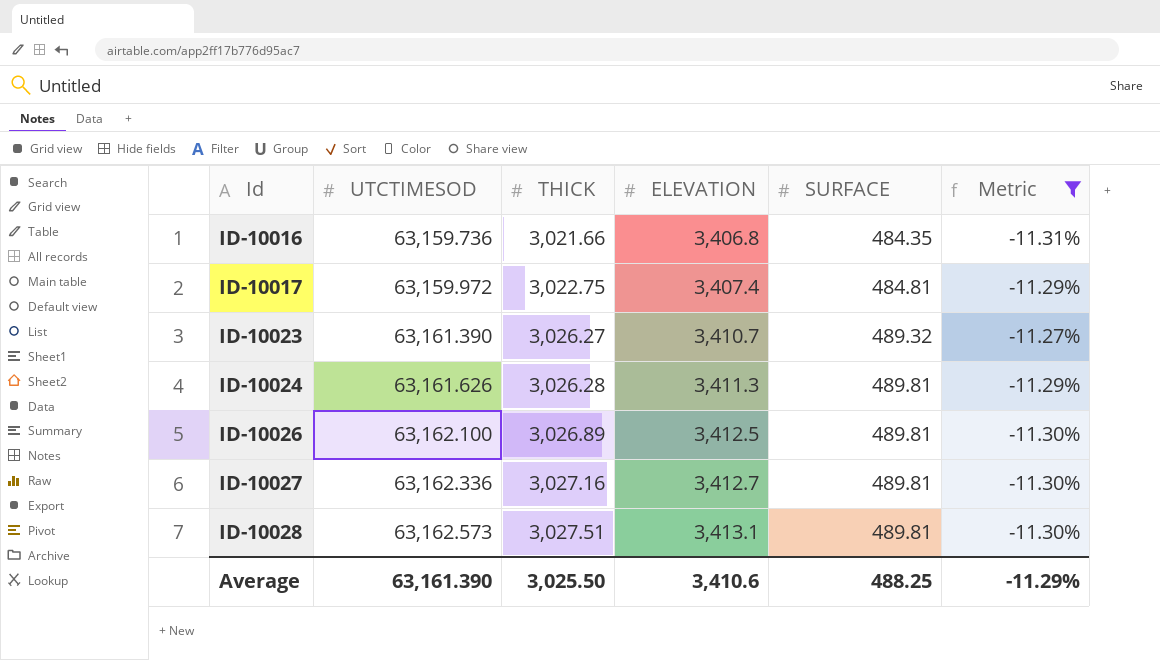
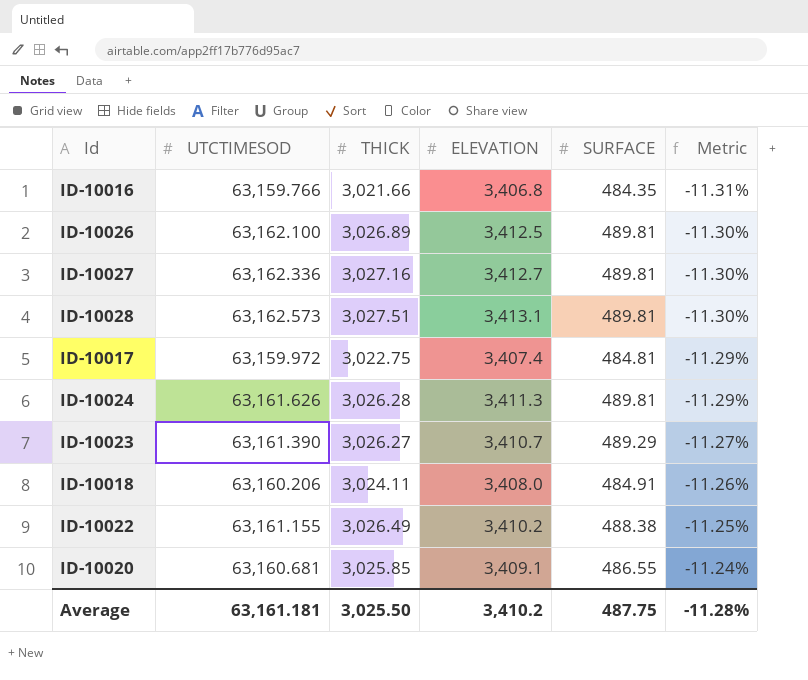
filter: Metric <= -11.27% -> none
row order: Id ascending -> Metric ascending
ID-10016 | UTCTIMESOD: 63,159.736 -> 63,159.766
ID-10023 | SURFACE: 489.32 -> 489.29
Average | UTCTIMESOD: 63,161.390 -> 63,161.181
Average | ELEVATION: 3,410.6 -> 3,410.2
Average | SURFACE: 488.25 -> 487.75
Average | Metric: -11.29% -> -11.28%

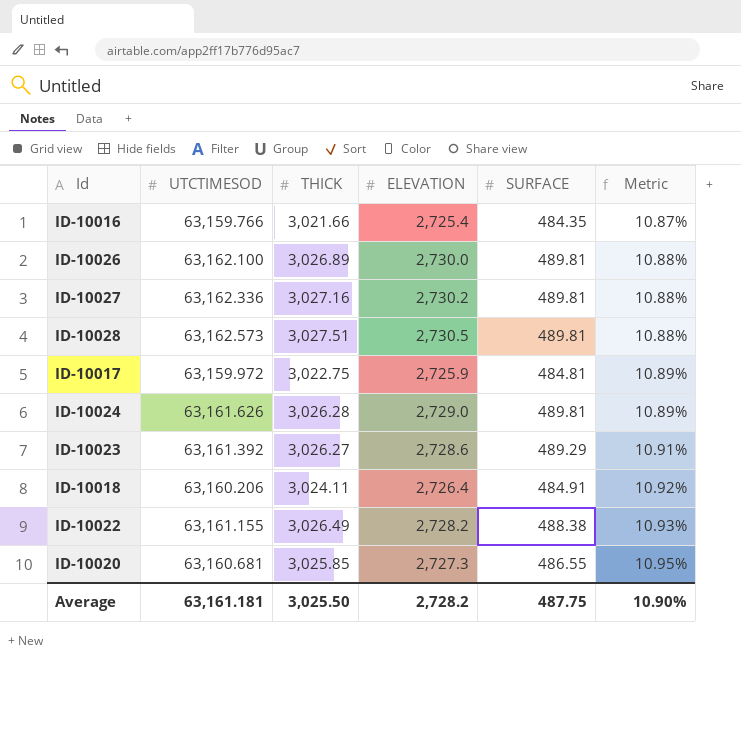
ID-10016 | ELEVATION: 3,406.8 -> 2,725.4
ID-10016 | Metric: -11.31% -> 10.87%
ID-10026 | ELEVATION: 3,412.5 -> 2,730.0
ID-10026 | Metric: -11.30% -> 10.88%
ID-10027 | ELEVATION: 3,412.7 -> 2,730.2
ID-10027 | Metric: -11.30% -> 10.88%
ID-10028 | ELEVATION: 3,413.1 -> 2,730.5
ID-10028 | Metric: -11.30% -> 10.88%
ID-10017 | ELEVATION: 3,407.4 -> 2,725.9
ID-10017 | Metric: -11.29% -> 10.89%
ID-10024 | ELEVATION: 3,411.3 -> 2,729.0
ID-10024 | Metric: -11.29% -> 10.89%
ID-10023 | UTCTIMESOD: 63,161.390 -> 63,161.392
ID-10023 | ELEVATION: 3,410.7 -> 2,728.6
ID-10023 | Metric: -11.27% -> 10.91%
ID-10018 | ELEVATION: 3,408.0 -> 2,726.4
ID-10018 | Metric: -11.26% -> 10.92%
ID-10022 | ELEVATION: 3,410.2 -> 2,728.2
ID-10022 | Metric: -11.25% -> 10.93%
ID-10020 | ELEVATION: 3,409.1 -> 2,727.3
ID-10020 | Metric: -11.24% -> 10.95%
Average | ELEVATION: 3,410.2 -> 2,728.2
Average | Metric: -11.28% -> 10.90%

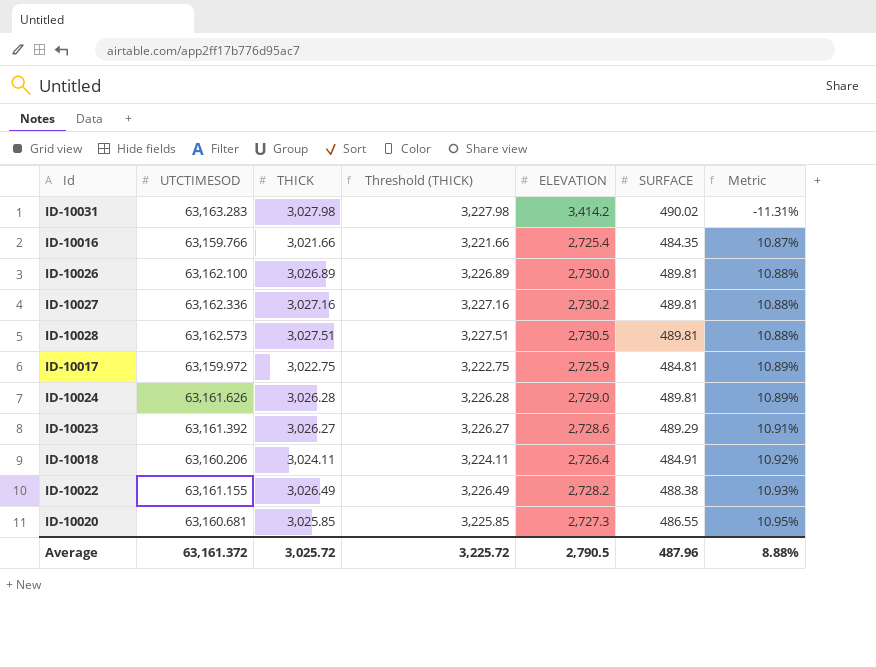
column Threshold (THICK) | formula: none -> [THICK] + 200
row ID-10031: none -> 63,163.283 | 3,027.98 | 3,227.98 | 3,414.2 | 490.02 | -11.31%
Average | UTCTIMESOD: 63,161.181 -> 63,161.372
Average | THICK: 3,025.50 -> 3,025.72
Average | ELEVATION: 2,728.2 -> 2,790.5
Average | SURFACE: 487.75 -> 487.96
Average | Metric: 10.90% -> 8.88%

